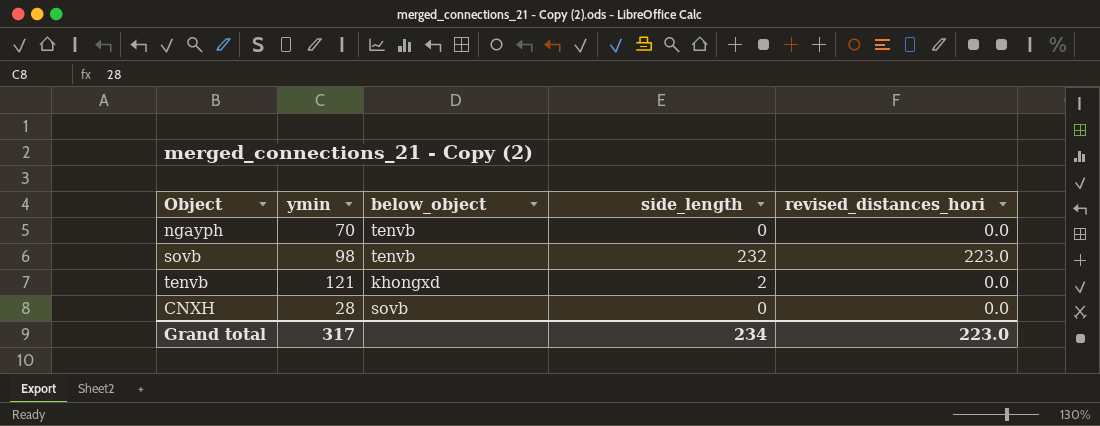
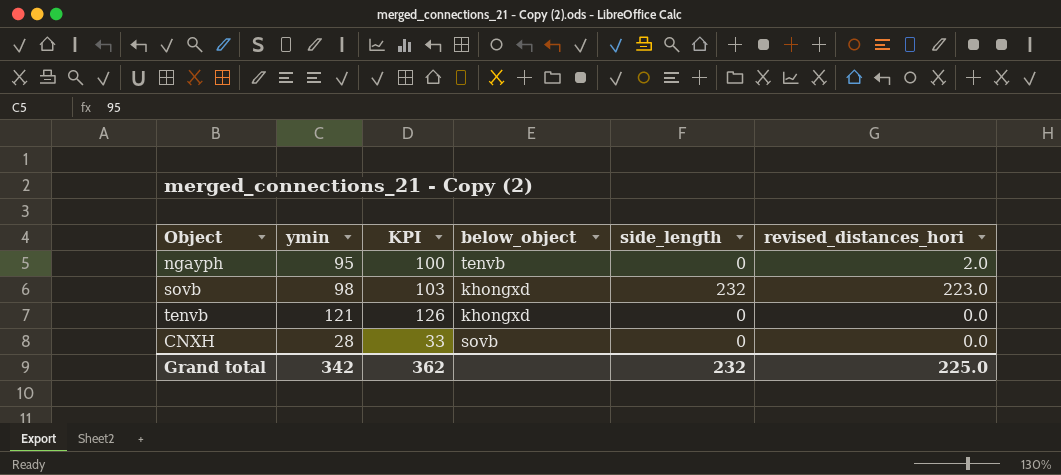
column KPI | formula: none -> [ymin] + 5
ngayph | ymin: 70 -> 95
ngayph | revised_distances_hori: 0.0 -> 2.0
sovb | below_object: tenvb -> khongxd
tenvb | side_length: 2 -> 0
Grand total | ymin: 317 -> 342
Grand total | side_length: 234 -> 232
Grand total | revised_distances_hori: 223.0 -> 225.0

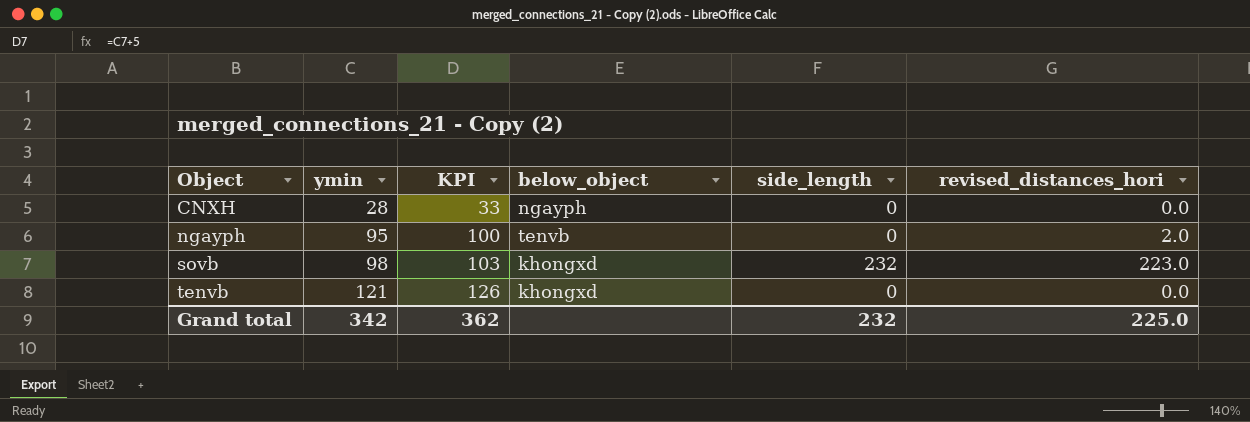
row order: none -> Object ascending
CNXH | below_object: sovb -> ngayph

